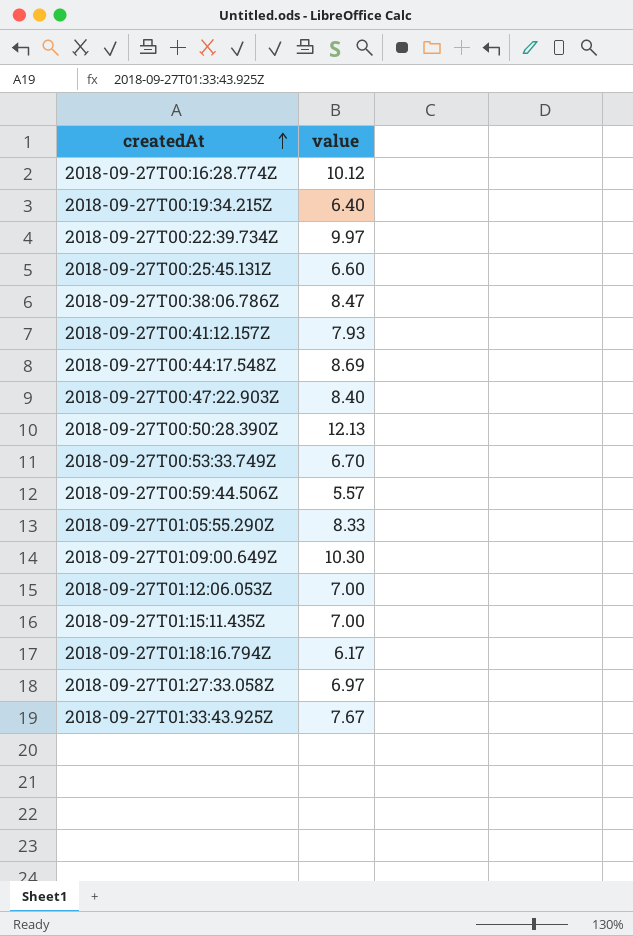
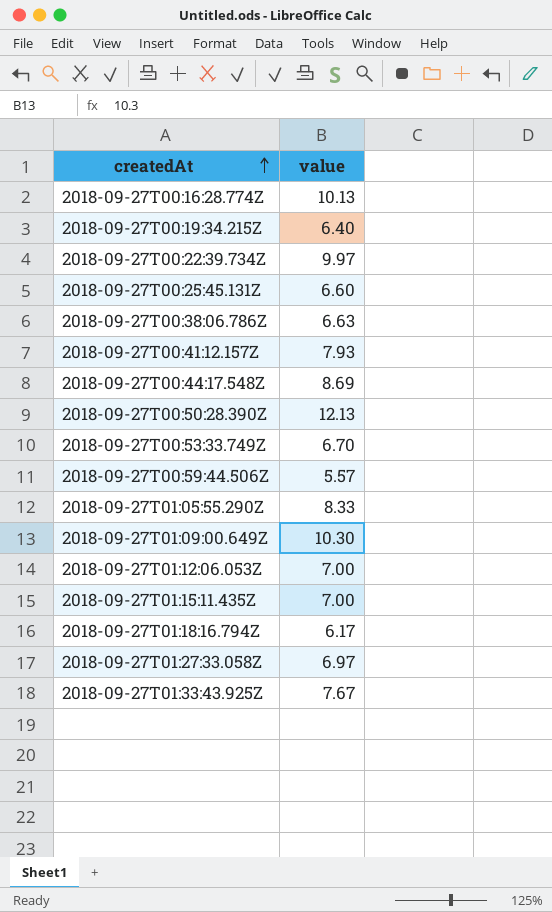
row 2018-09-27T00:47:22.903Z: 8.40 -> none
2018-09-27T00:16:28.774Z | value: 10.12 -> 10.13
2018-09-27T00:38:06.786Z | value: 8.47 -> 6.63

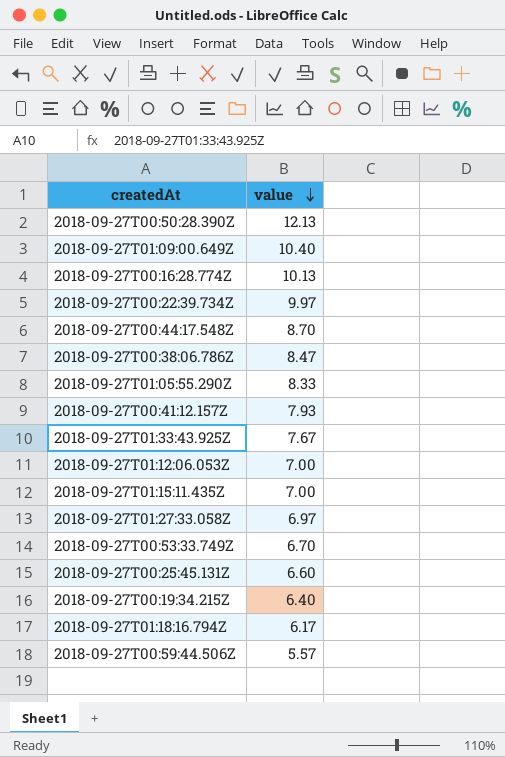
row order: createdAt ascending -> value descending
2018-09-27T01:09:00.649Z | value: 10.30 -> 10.40
2018-09-27T00:44:17.548Z | value: 8.69 -> 8.70
2018-09-27T00:38:06.786Z | value: 6.63 -> 8.47

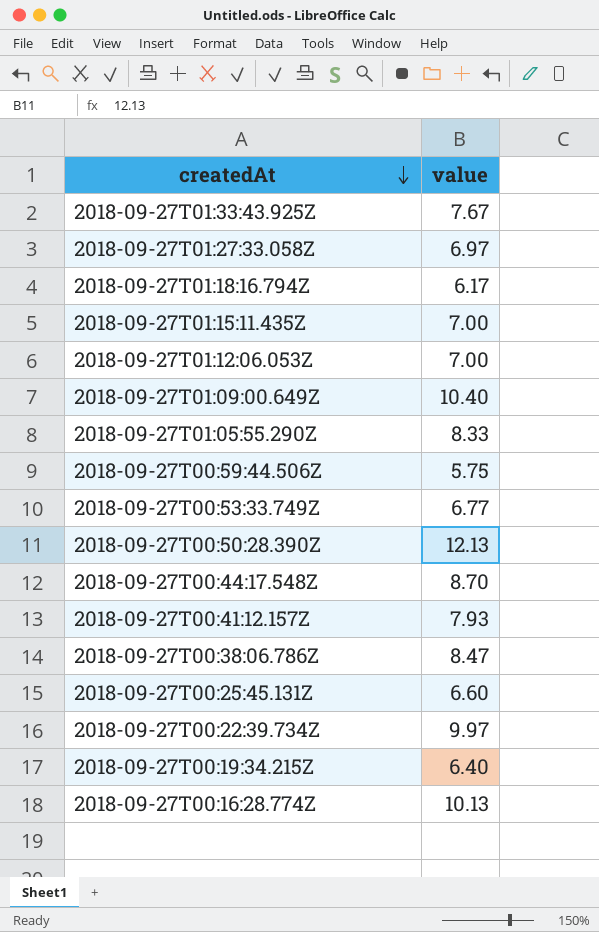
row order: value descending -> createdAt descending
2018-09-27T00:59:44.506Z | value: 5.57 -> 5.75
2018-09-27T00:53:33.749Z | value: 6.70 -> 6.77

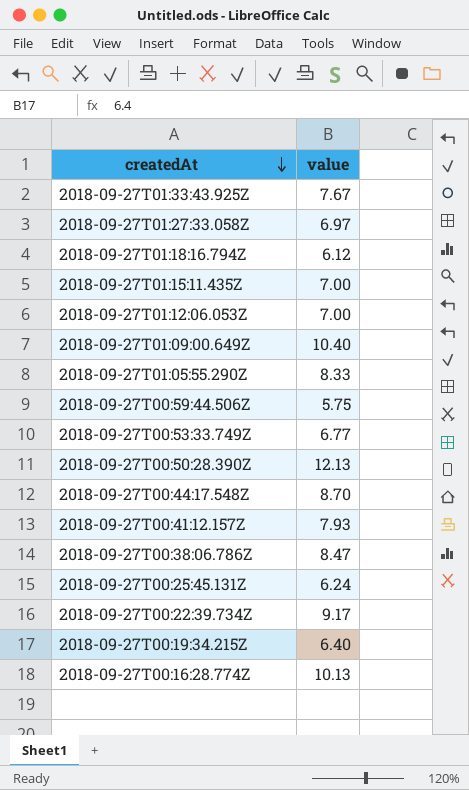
2018-09-27T01:18:16.794Z | value: 6.17 -> 6.12
2018-09-27T00:25:45.131Z | value: 6.60 -> 6.24
2018-09-27T00:22:39.734Z | value: 9.97 -> 9.17

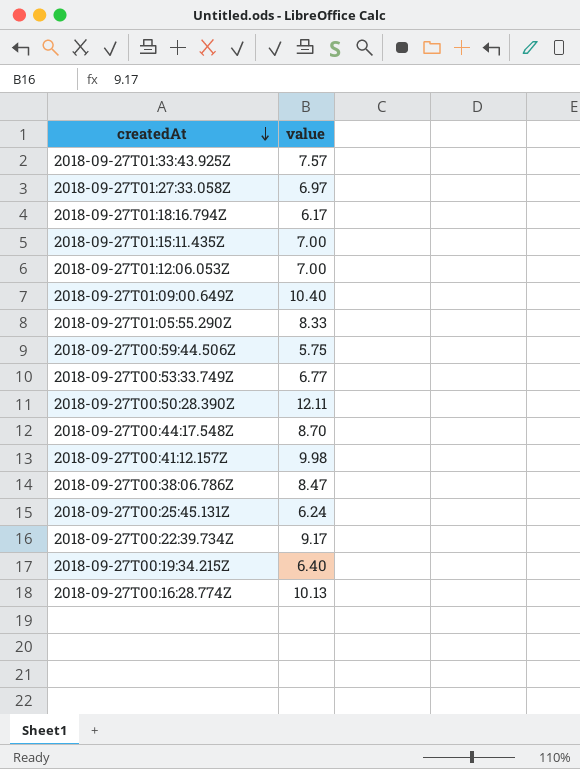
2018-09-27T01:33:43.925Z | value: 7.67 -> 7.57
2018-09-27T01:18:16.794Z | value: 6.12 -> 6.17
2018-09-27T00:50:28.390Z | value: 12.13 -> 12.11
2018-09-27T00:41:12.157Z | value: 7.93 -> 9.98

